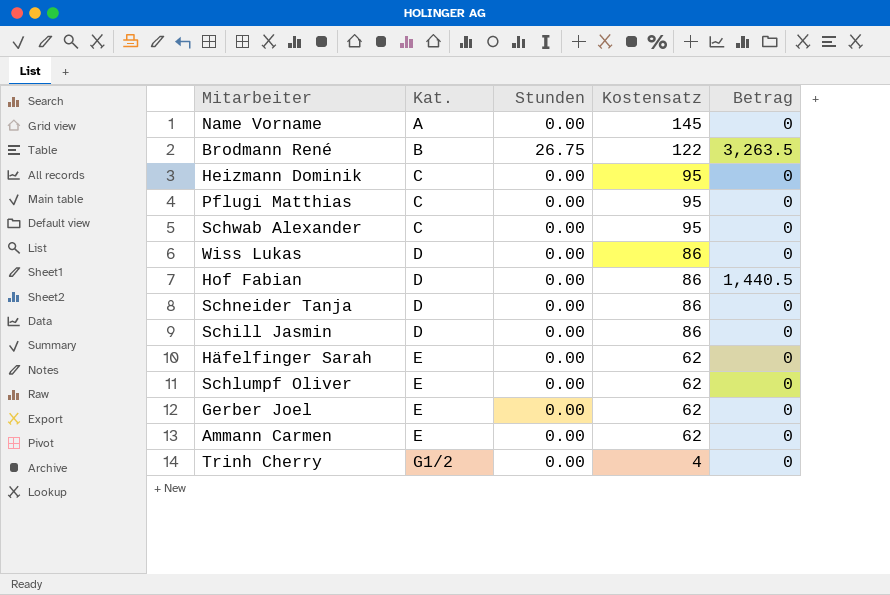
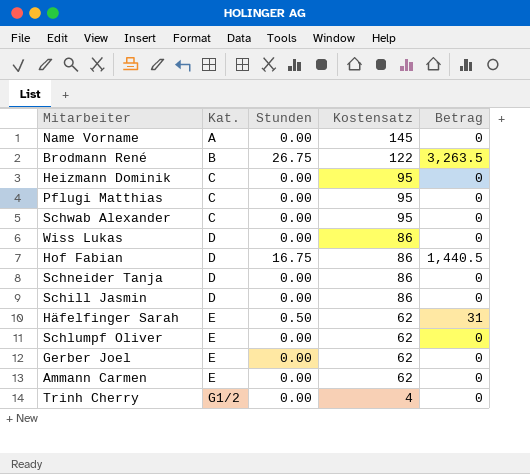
Hof Fabian | Stunden: 0.00 -> 16.75
Häfelfinger Sarah | Stunden: 0.00 -> 0.50
Häfelfinger Sarah | Betrag: 0 -> 31

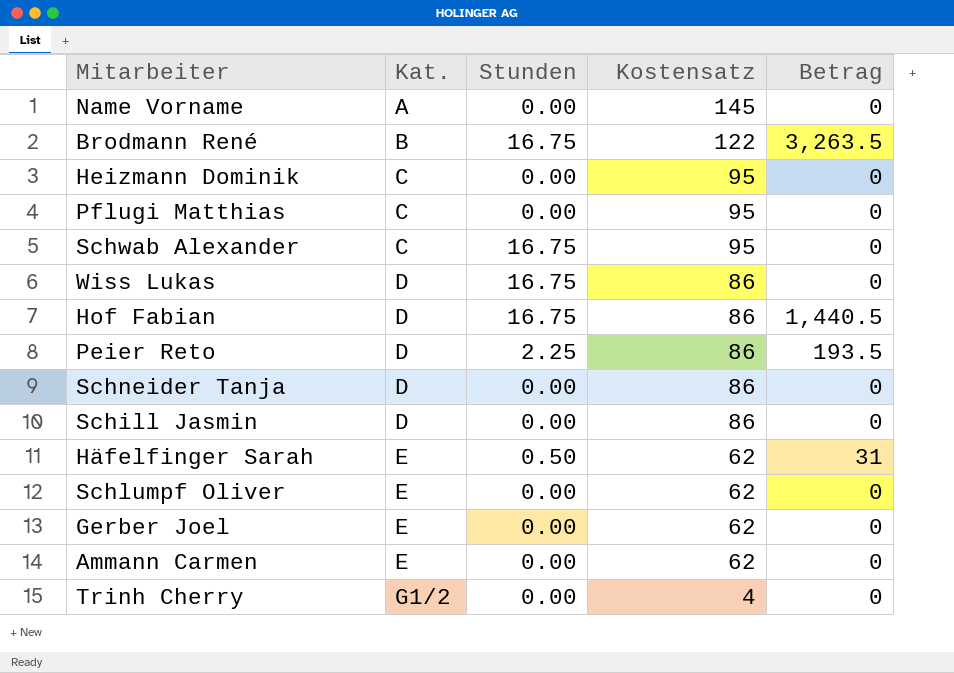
Brodmann René | Stunden: 26.75 -> 16.75
Schwab Alexander | Stunden: 0.00 -> 16.75
Wiss Lukas | Stunden: 0.00 -> 16.75
row Peier Reto: none -> D | 2.25 | 86 | 193.5

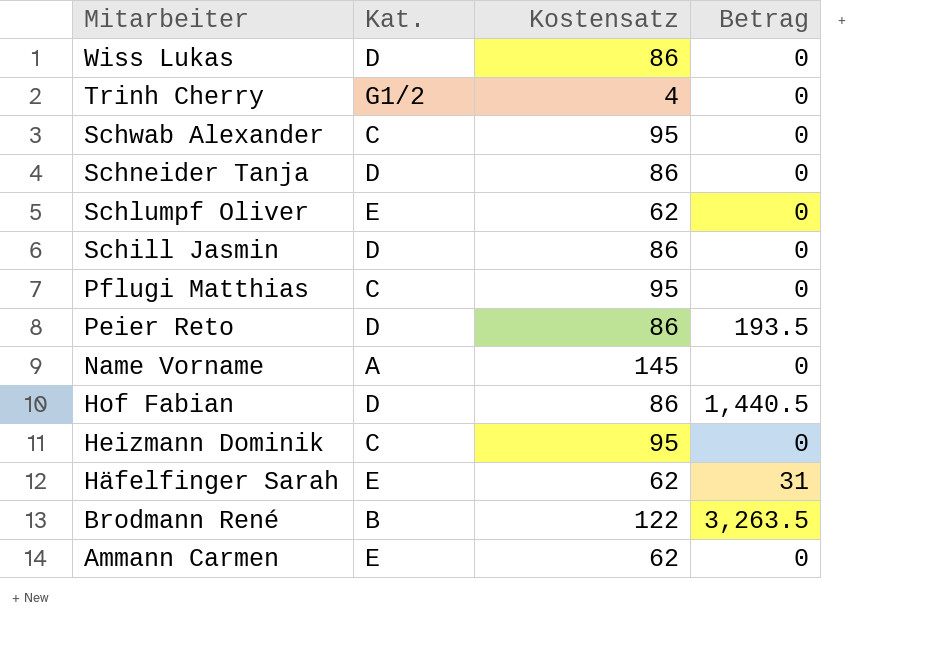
row order: Kat. ascending -> Mitarbeiter descending
column Stunden | position: 3 -> none
row Gerber Joel: E | 0.00 | 62 | 0 -> none

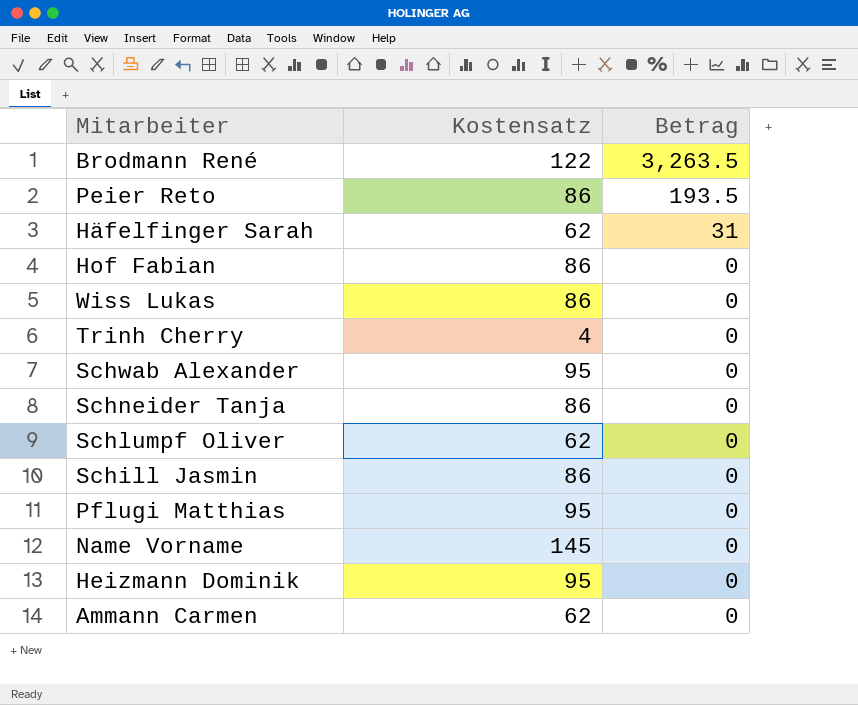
row order: Mitarbeiter descending -> Betrag descending
column Kat. | position: 2 -> none
Hof Fabian | Betrag: 1,440.5 -> 0

